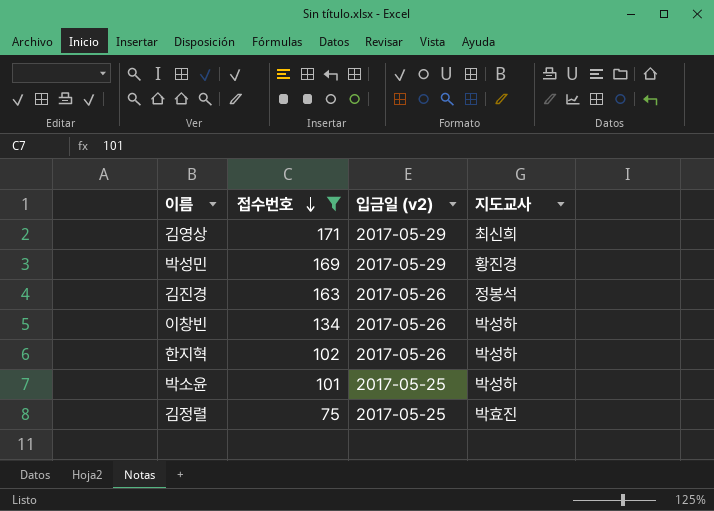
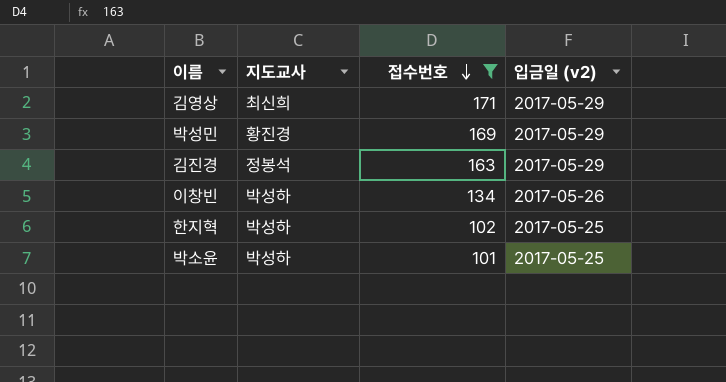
column 지도교사 | position: 4 -> 2
row 김정렬: 75 | 2017-05-25 | 박효진 -> none
김진경 | 입금일 (v2): 2017-05-26 -> 2017-05-29
한지혁 | 입금일 (v2): 2017-05-26 -> 2017-05-25

